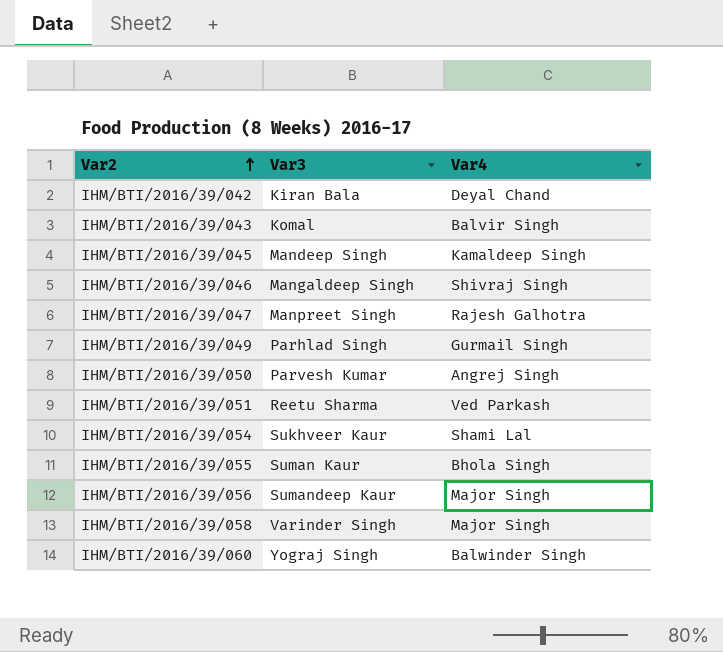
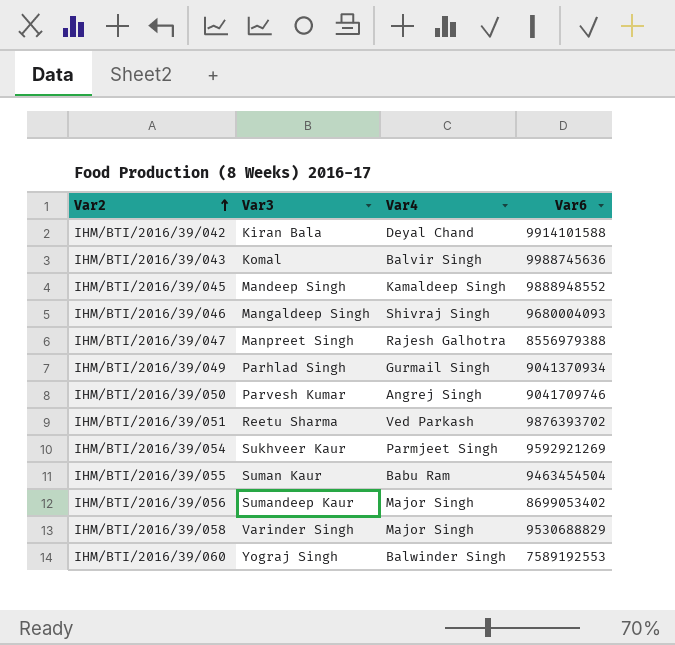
column Var6 | position: none -> 4
IHM/BTI/2016/39/054 | Var4: Shami Lal -> Parmjeet Singh
IHM/BTI/2016/39/055 | Var4: Bhola Singh -> Babu Ram

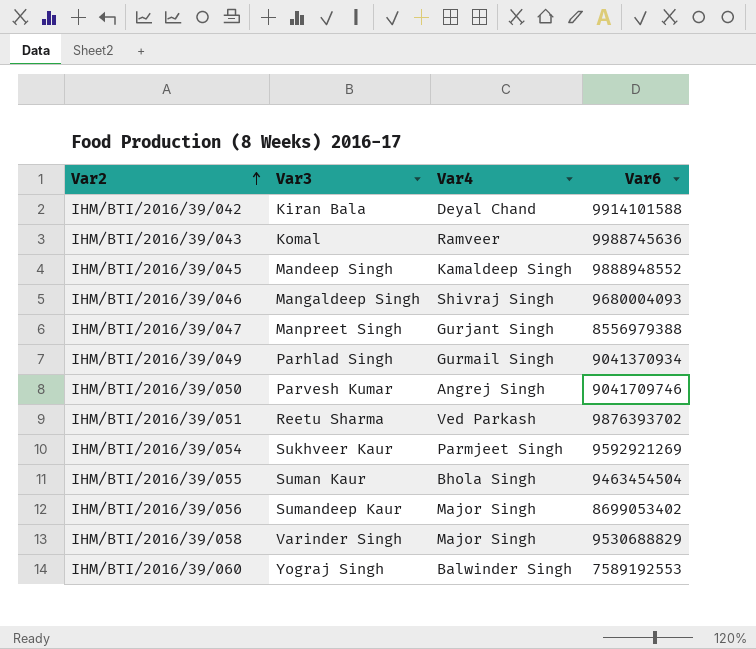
IHM/BTI/2016/39/043 | Var4: Balvir Singh -> Ramveer
IHM/BTI/2016/39/047 | Var4: Rajesh Galhotra -> Gurjant Singh
IHM/BTI/2016/39/055 | Var4: Babu Ram -> Bhola Singh

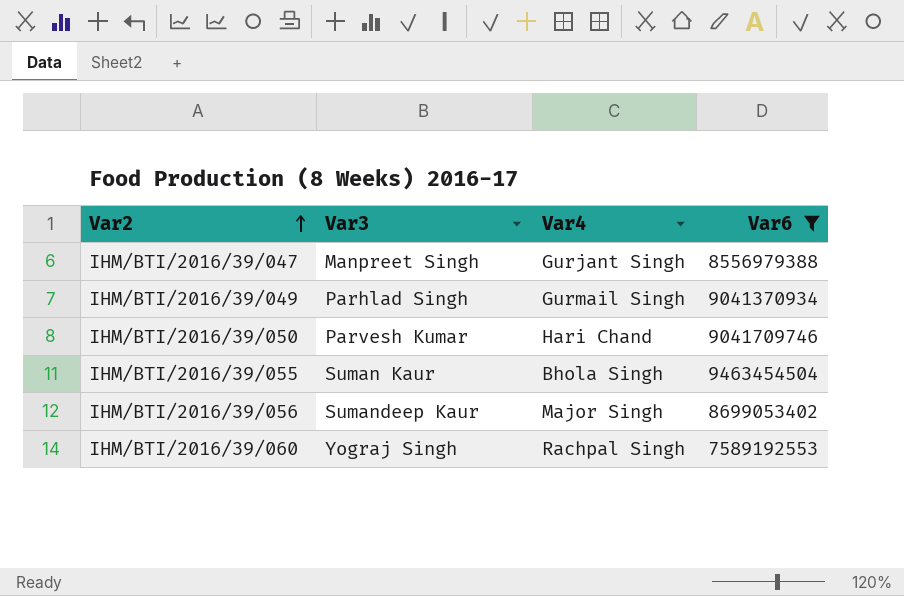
filter: none -> Var6 <= 9463454504
IHM/BTI/2016/39/050 | Var4: Angrej Singh -> Hari Chand
IHM/BTI/2016/39/060 | Var4: Balwinder Singh -> Rachpal Singh

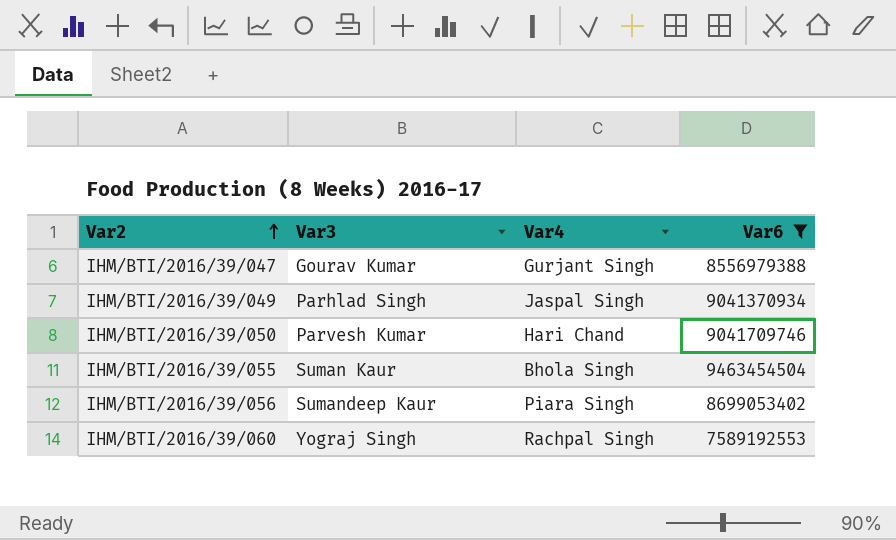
IHM/BTI/2016/39/047 | Var3: Manpreet Singh -> Gourav Kumar
IHM/BTI/2016/39/049 | Var4: Gurmail Singh -> Jaspal Singh
IHM/BTI/2016/39/056 | Var4: Major Singh -> Piara Singh

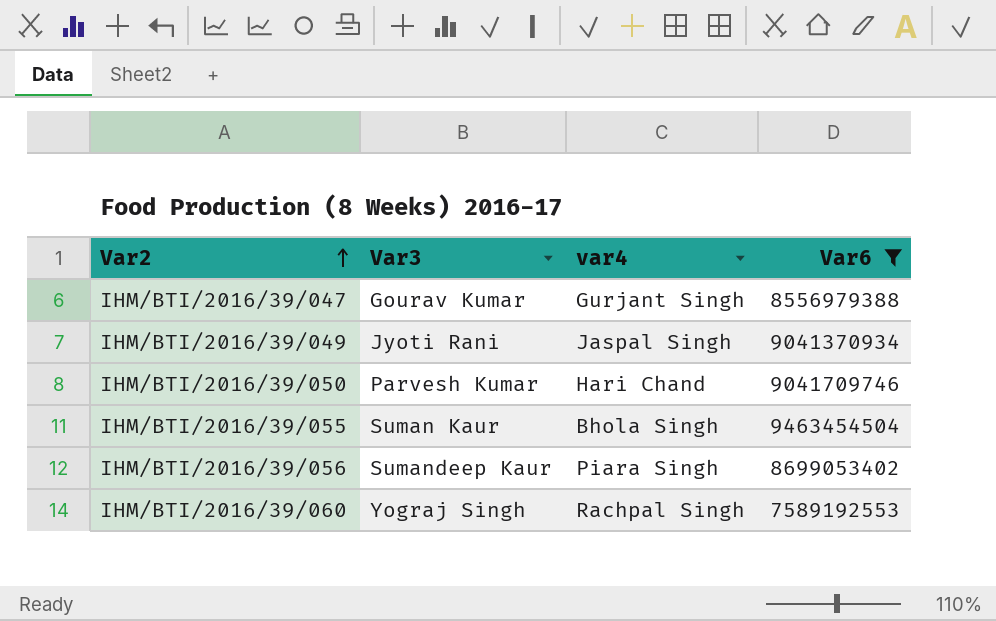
column name: Var4 -> var4
IHM/BTI/2016/39/049 | Var3: Parhlad Singh -> Jyoti Rani

